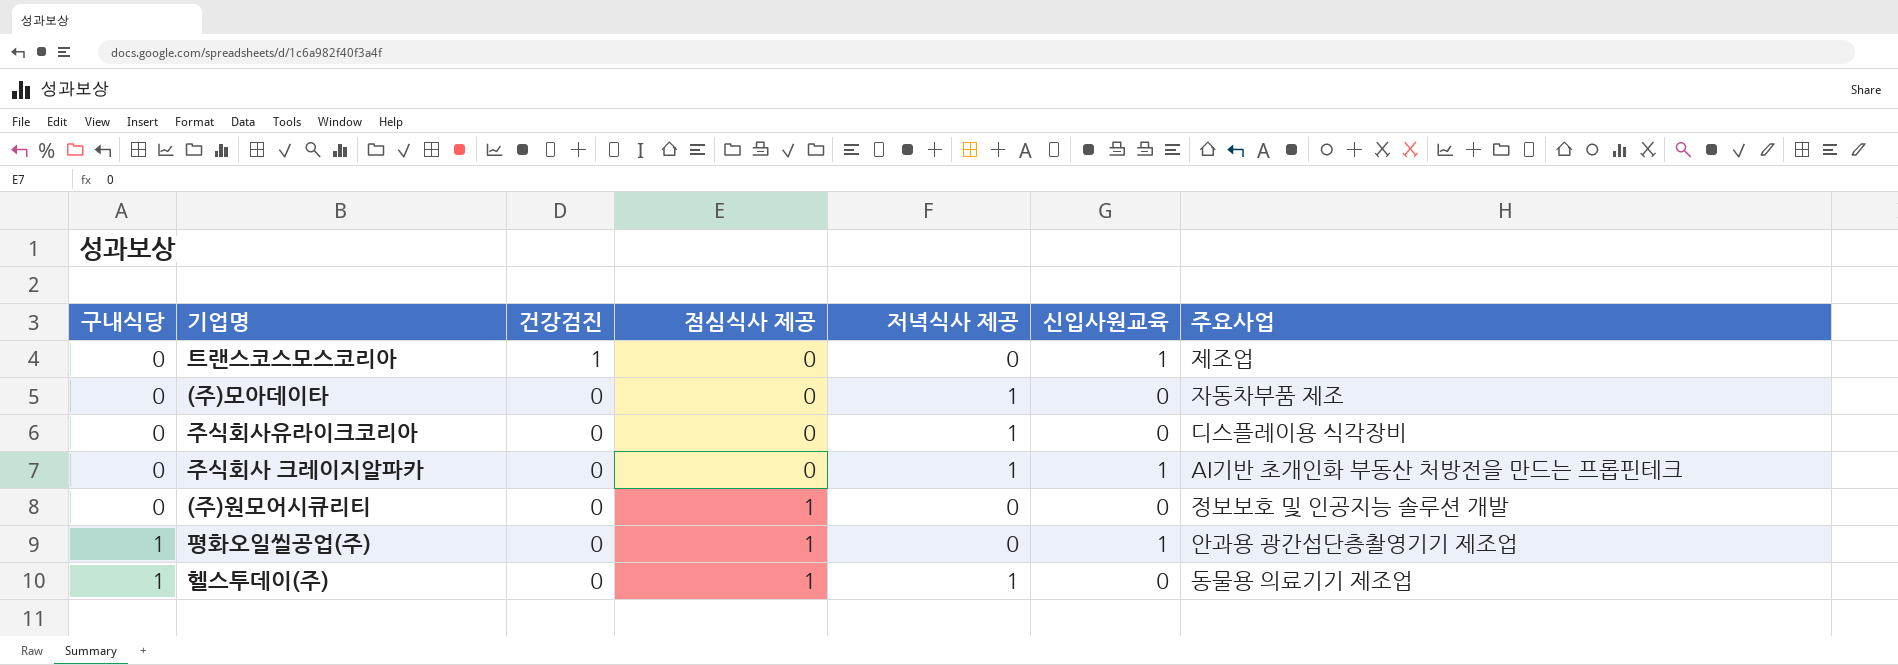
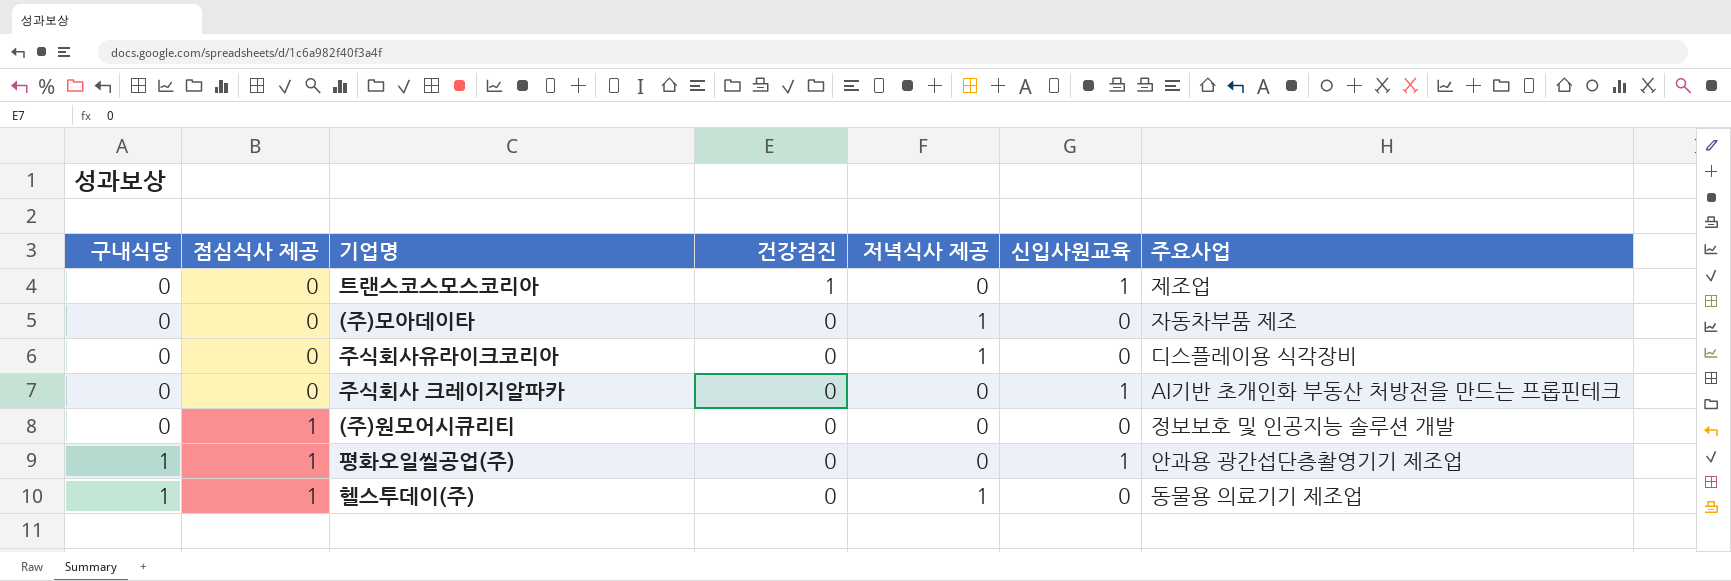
column 점심식사 제공 | position: 4 -> 2
주식회사 크레이지알파카 | 저녁식사 제공: 1 -> 0

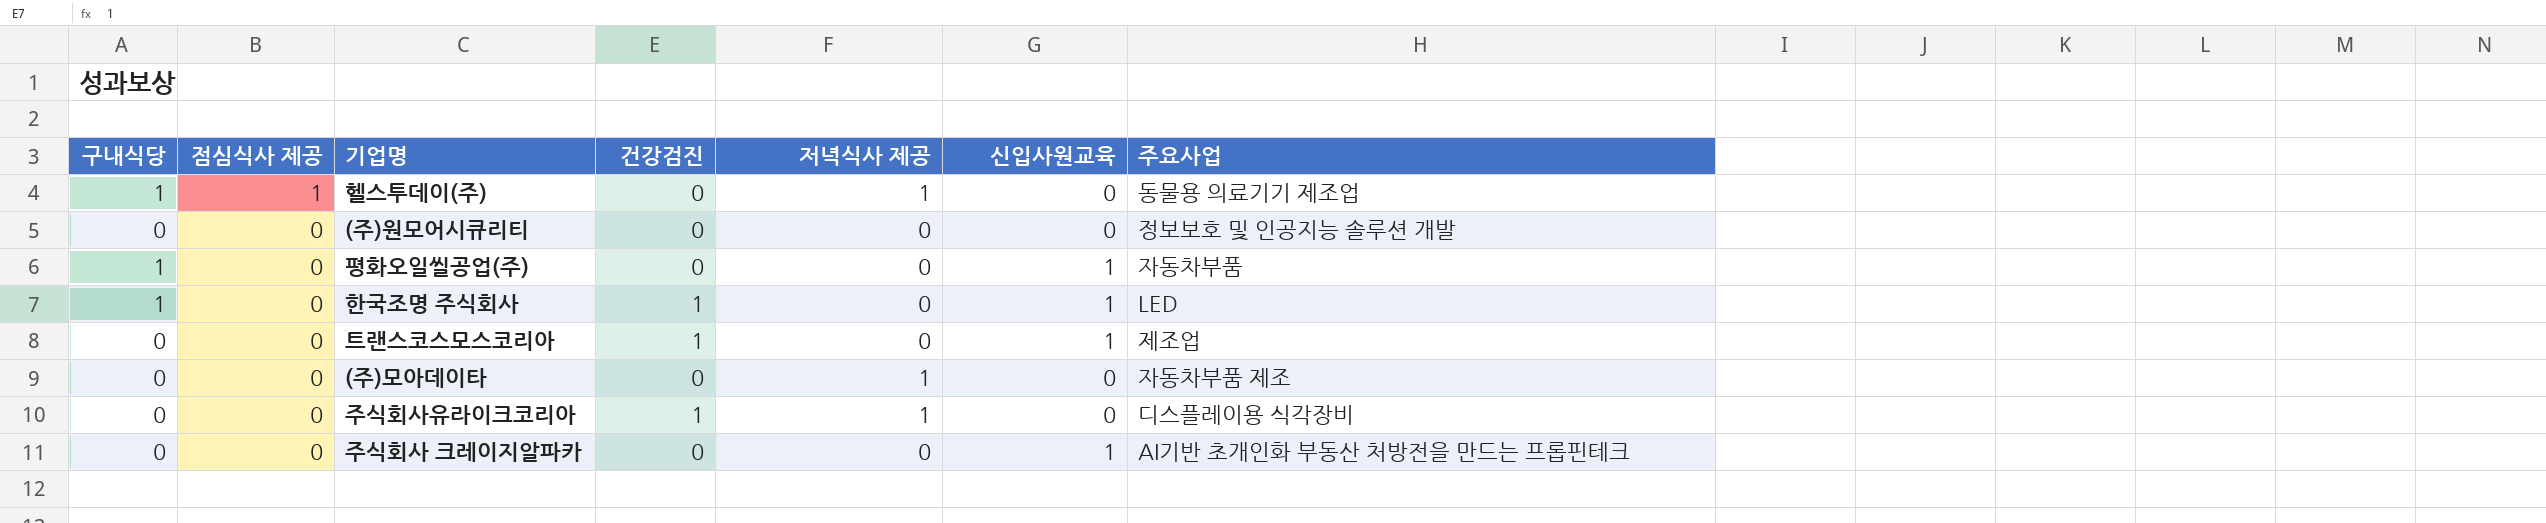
row order: 구내식당 ascending -> 점심식사 제공 descending
(주)원모어시큐리티 | 점심식사 제공: 1 -> 0
평화오일씰공업(주) | 점심식사 제공: 1 -> 0
평화오일씰공업(주) | 주요사업: 안과용 광간섭단층촬영기기 제조업 -> 자동차부품
row 한국조명 주식회사: none -> 1 | 0 | 1 | 0 | 1 | LED
주식회사유라이크코리아 | 건강검진: 0 -> 1

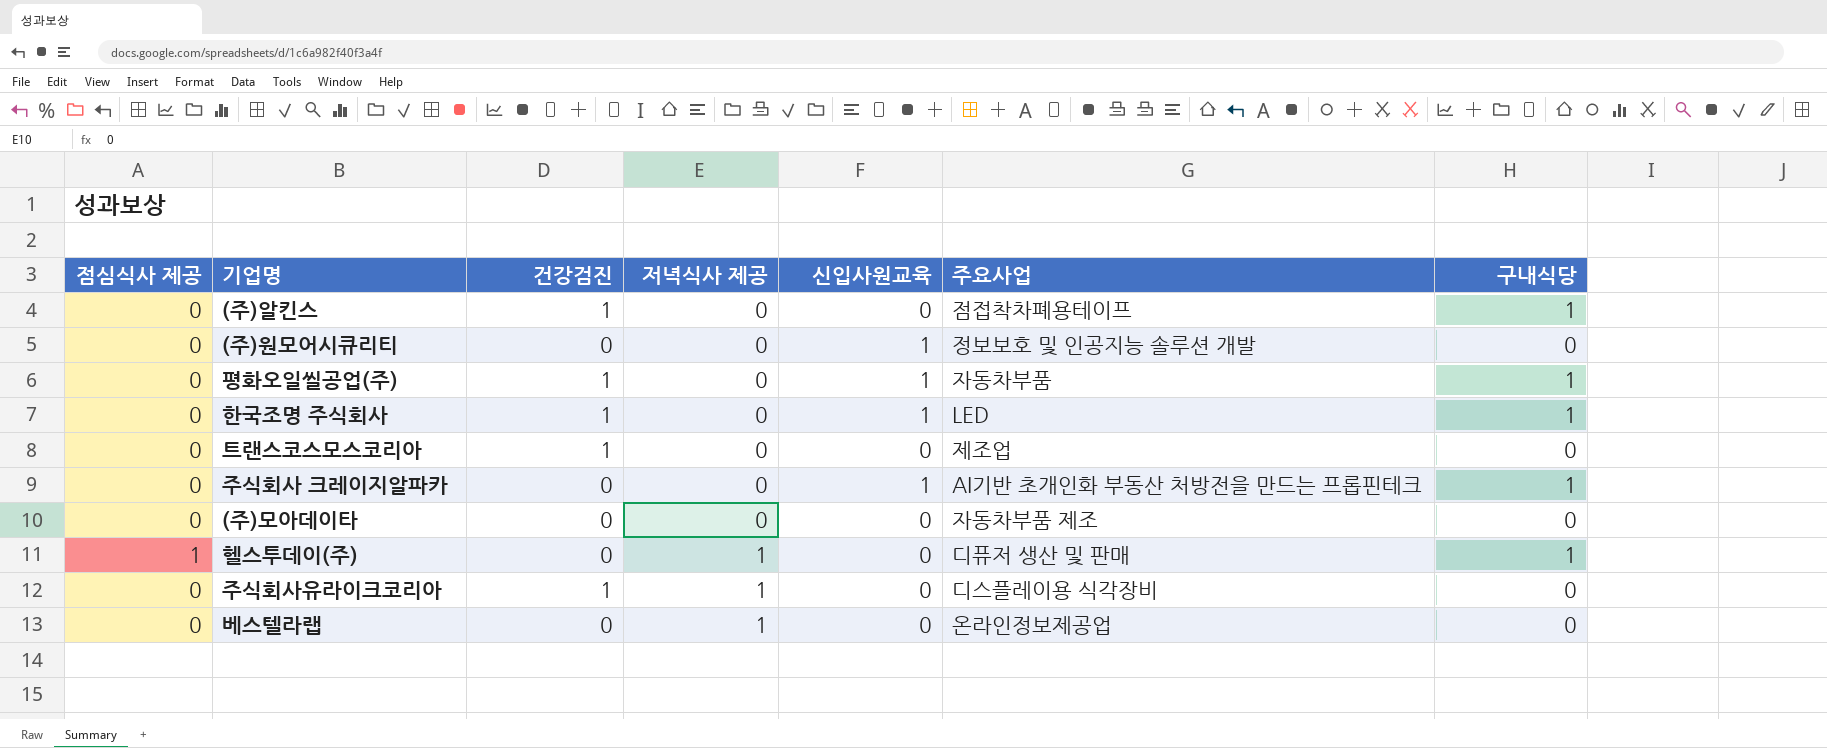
row order: 점심식사 제공 descending -> 저녁식사 제공 ascending
column 구내식당 | position: 1 -> 7
row (주)알킨스: none -> 0 | 1 | 0 | 0 | 점접착차폐용테이프 | 1
(주)원모어시큐리티 | 신입사원교육: 0 -> 1
평화오일씰공업(주) | 건강검진: 0 -> 1
트랜스코스모스코리아 | 신입사원교육: 1 -> 0
주식회사 크레이지알파카 | 구내식당: 0 -> 1
(주)모아데이타 | 저녁식사 제공: 1 -> 0
헬스투데이(주) | 주요사업: 동물용 의료기기 제조업 -> 디퓨저 생산 및 판매
row 베스텔라랩: none -> 0 | 0 | 1 | 0 | 온라인정보제공업 | 0

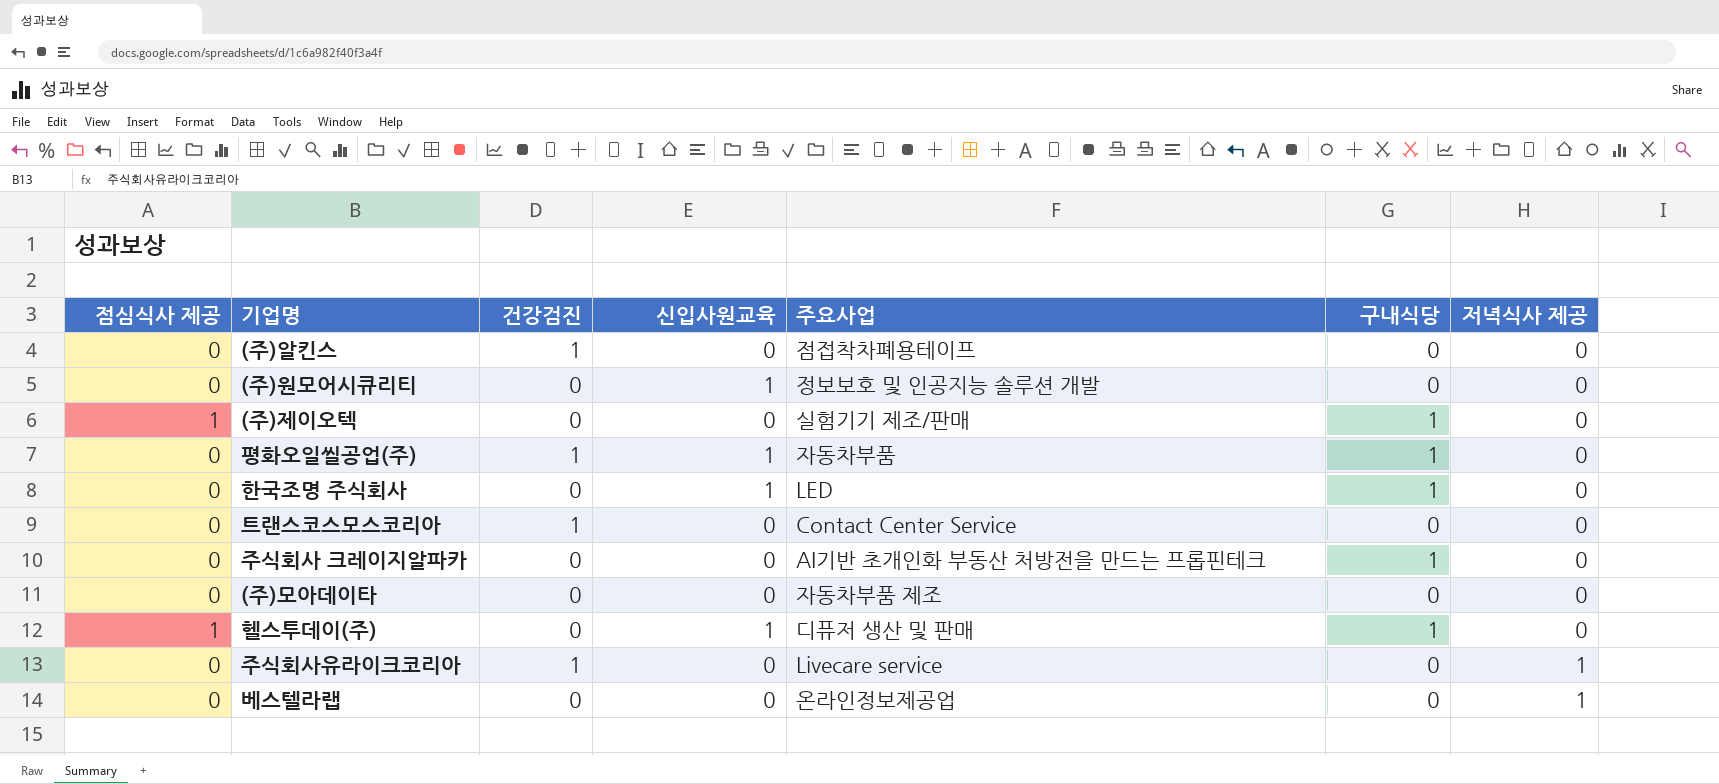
column 저녁식사 제공 | position: 4 -> 7
(주)알킨스 | 구내식당: 1 -> 0
row (주)제이오텍: none -> 1 | 0 | 0 | 실험기기 제조/판매 | 1 | 0
한국조명 주식회사 | 건강검진: 1 -> 0
트랜스코스모스코리아 | 주요사업: 제조업 -> Contact Center Service
주식회사 크레이지알파카 | 신입사원교육: 1 -> 0
헬스투데이(주) | 신입사원교육: 0 -> 1
헬스투데이(주) | 저녁식사 제공: 1 -> 0
주식회사유라이크코리아 | 주요사업: 디스플레이용 식각장비 -> Livecare service

